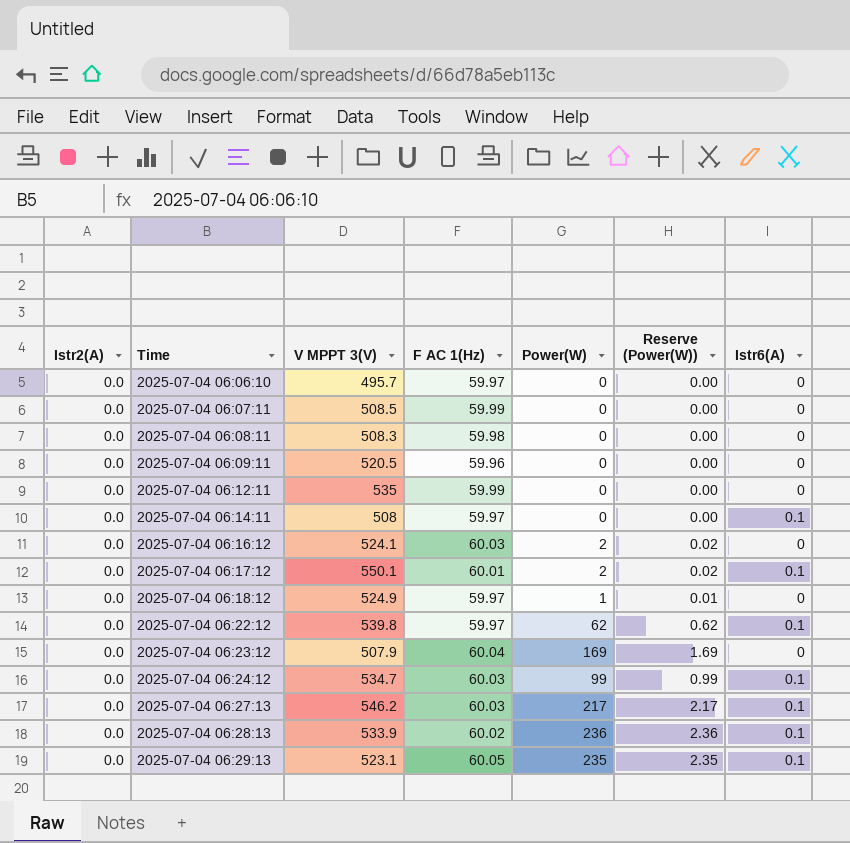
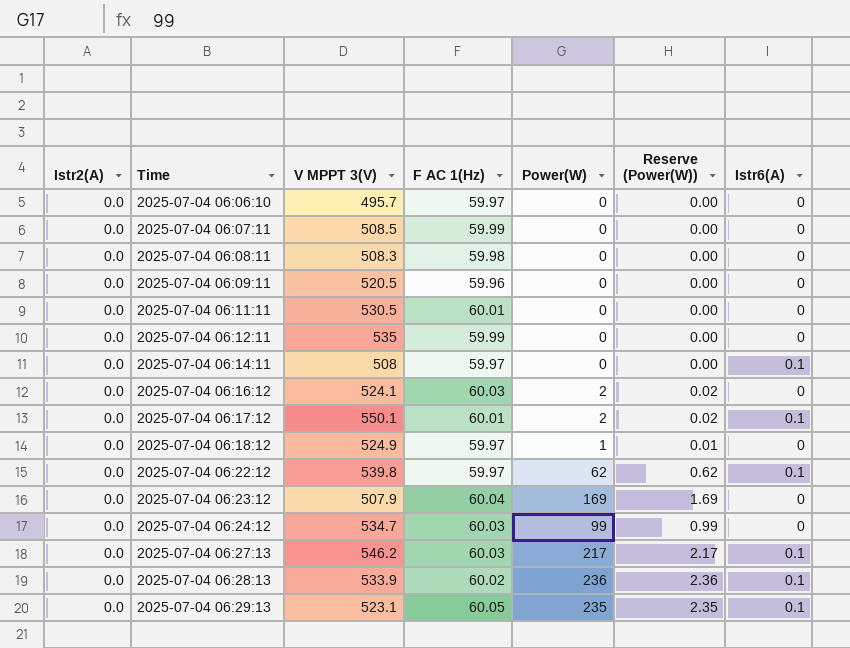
row 2025-07-04 06:11:11: none -> 0.0 | 530.5 | 60.01 | 0 | 0.00 | 0
2025-07-04 06:24:12 | Istr6(A): 0.1 -> 0

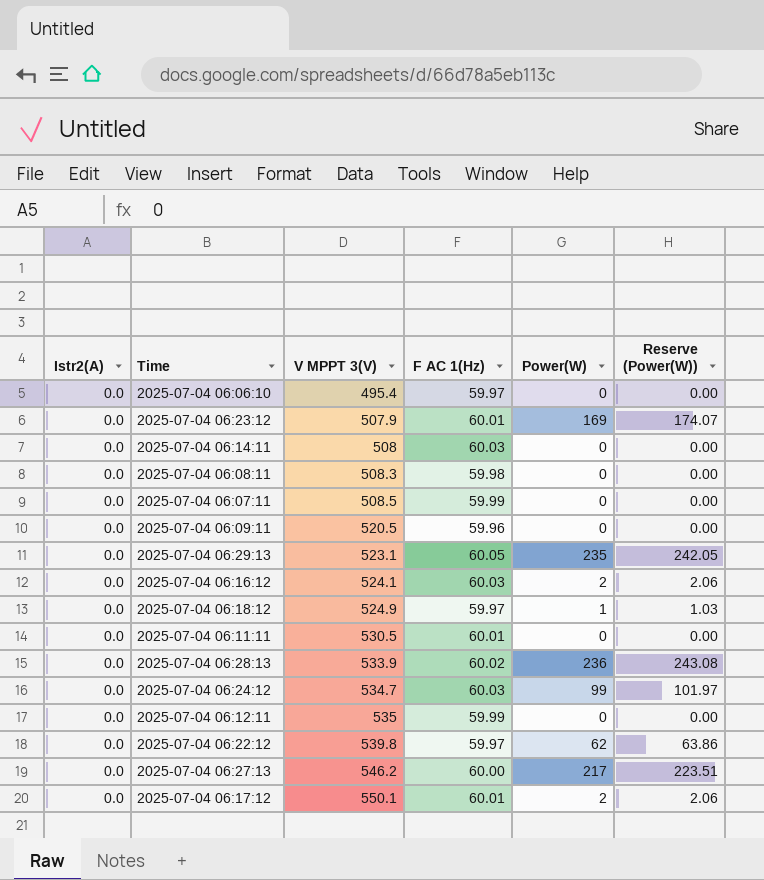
row order: Time ascending -> V MPPT 3(V) ascending
column Istr6(A) | position: 7 -> none
column Reserve (Power(W)) | formula: [Power(W)] * 0.01 -> [Power(W)] * 1.03
2025-07-04 06:06:10 | V MPPT 3(V): 495.7 -> 495.4
2025-07-04 06:23:12 | F AC 1(Hz): 60.04 -> 60.01
2025-07-04 06:14:11 | F AC 1(Hz): 59.97 -> 60.03
2025-07-04 06:27:13 | F AC 1(Hz): 60.03 -> 60.00

